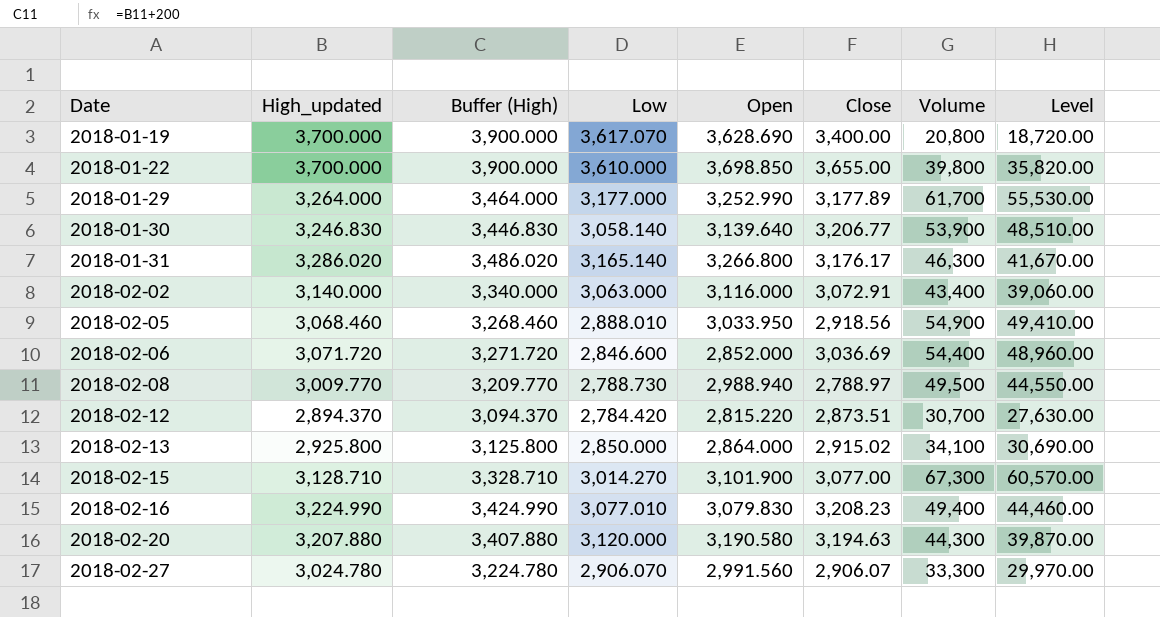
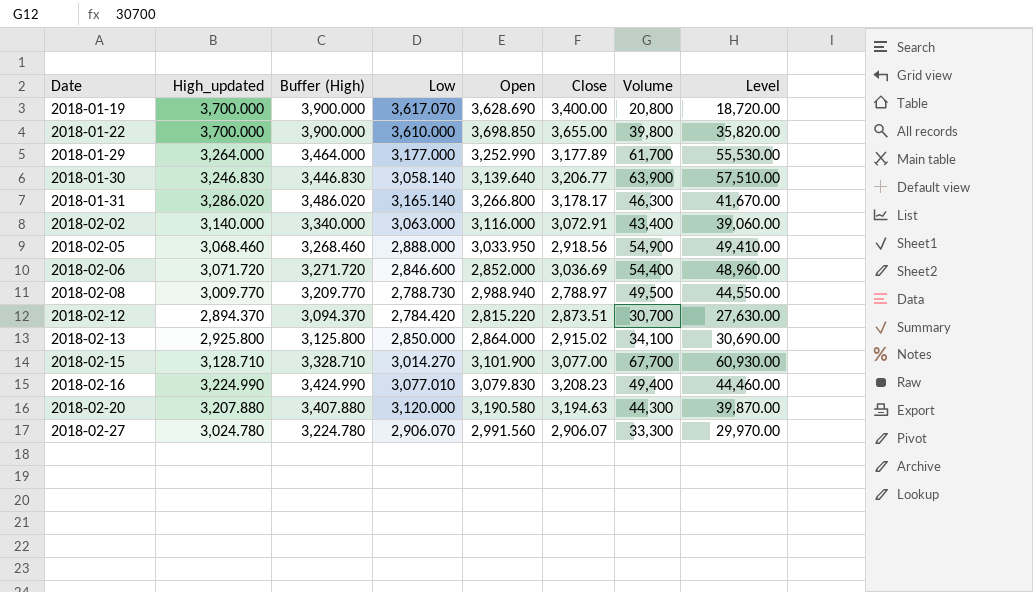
2018-01-30 | Volume: 53,900 -> 63,900
2018-01-30 | Level: 48,510.00 -> 57,510.00
2018-01-31 | Close: 3,176.17 -> 3,178.17
2018-02-05 | Low: 2,888.010 -> 2,888.000
2018-02-15 | Volume: 67,300 -> 67,700
2018-02-15 | Level: 60,570.00 -> 60,930.00

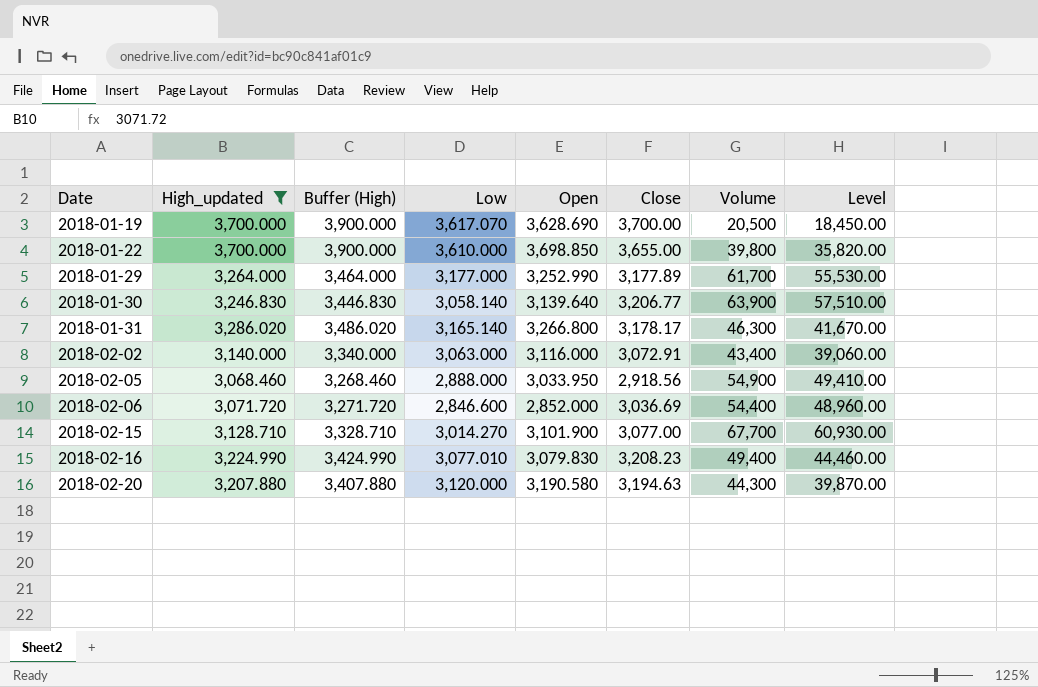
filter: none -> High_updated >= 3,068.460
2018-01-19 | Close: 3,400.00 -> 3,700.00
2018-01-19 | Volume: 20,800 -> 20,500
2018-01-19 | Level: 18,720.00 -> 18,450.00

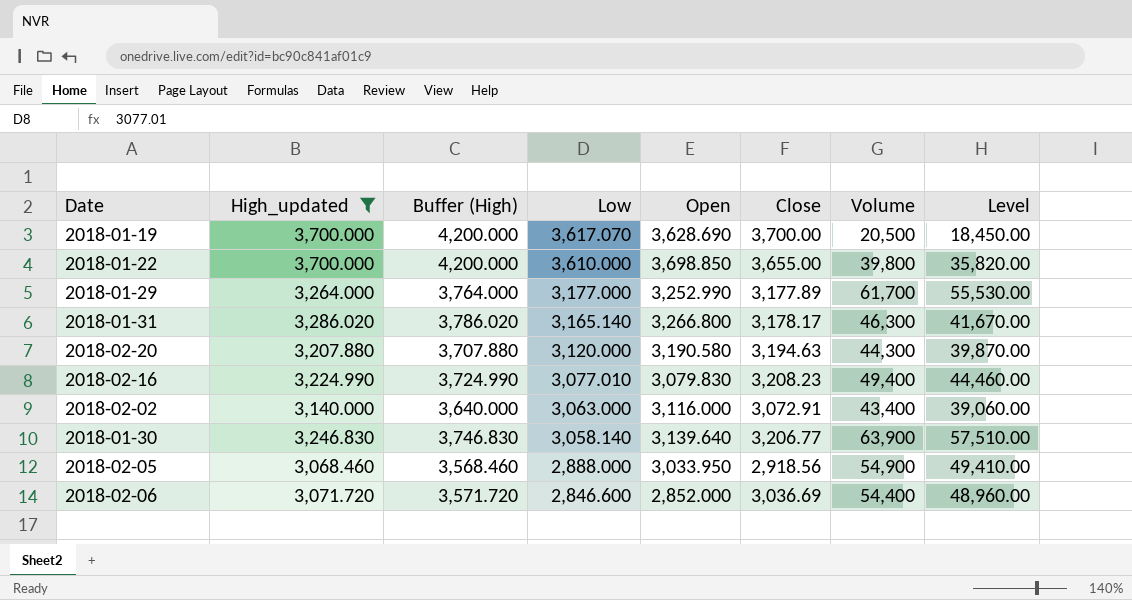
row order: Date ascending -> Low descending
column Buffer (High) | formula: [High_updated] + 200 -> [High_updated] + 500
row 2018-02-15: 3,128.710 | 3,328.710 | 3,014.270 | 3,101.900 | 3,077.00 | 67,700 | 60,930.00 -> none

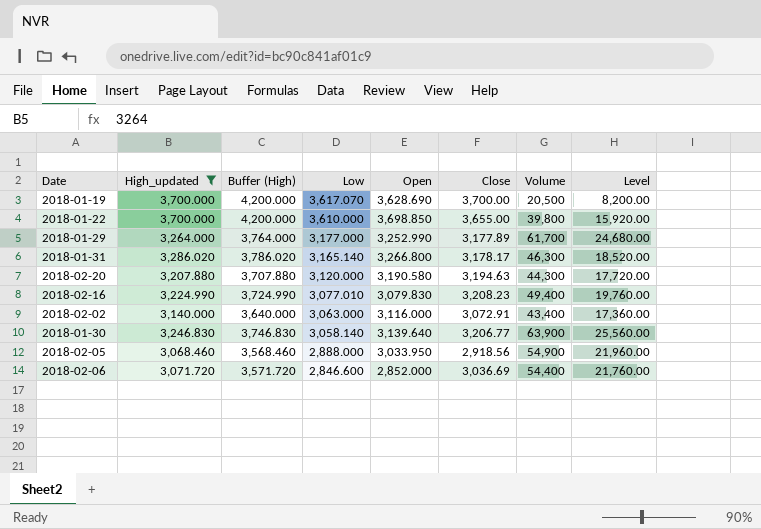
column Level | formula: [Volume] * 0.9 -> [Volume] * 0.4

